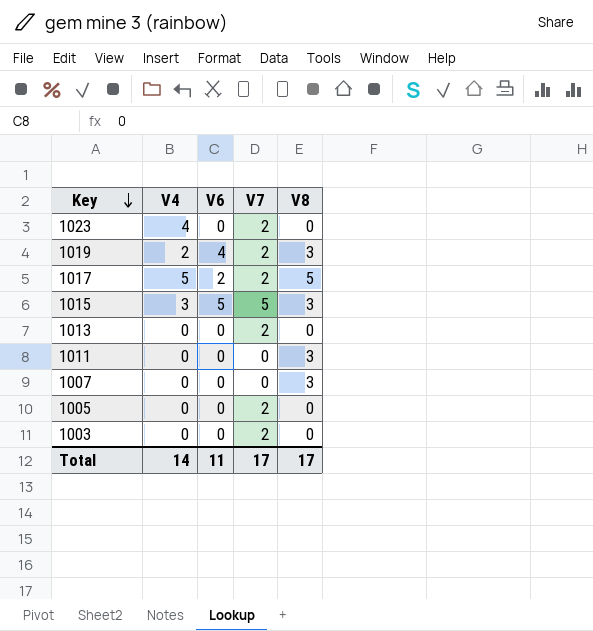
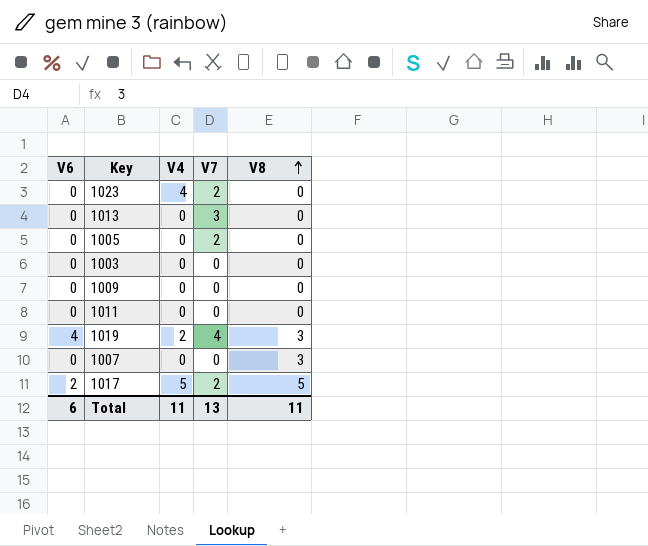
row order: Key descending -> V8 ascending
column V6 | position: 3 -> 1
row 1015: 3 | 5 | 5 | 3 -> none
1013 | V7: 2 -> 3
1003 | V7: 2 -> 0
row 1009: none -> 0 | 0 | 0 | 0
1011 | V8: 3 -> 0
1019 | V7: 2 -> 4
Total | V6: 11 -> 6
Total | V4: 14 -> 11
Total | V7: 17 -> 13
Total | V8: 17 -> 11

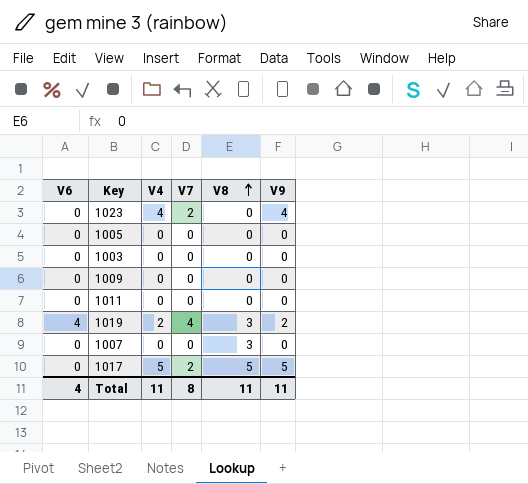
column V9 | position: none -> 6
row 1013: 0 | 0 | 3 | 0 -> none
1005 | V7: 2 -> 0
1017 | V6: 2 -> 0
Total | V6: 6 -> 4
Total | V7: 13 -> 8

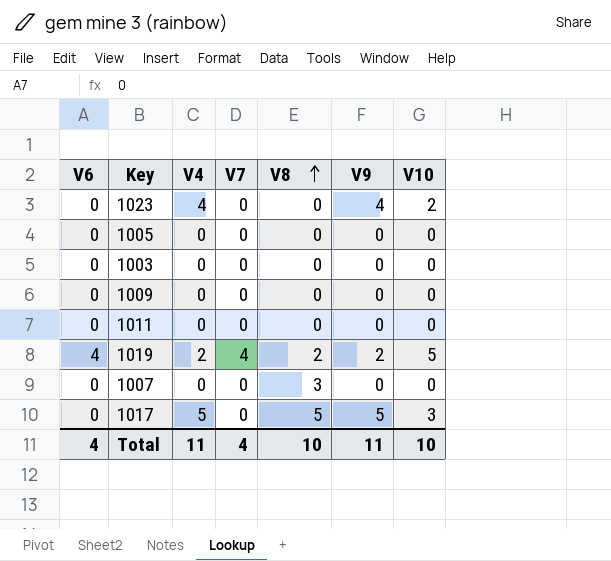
column V10 | position: none -> 7
1023 | V7: 2 -> 0
1019 | V8: 3 -> 2
1017 | V7: 2 -> 0
Total | V7: 8 -> 4
Total | V8: 11 -> 10

